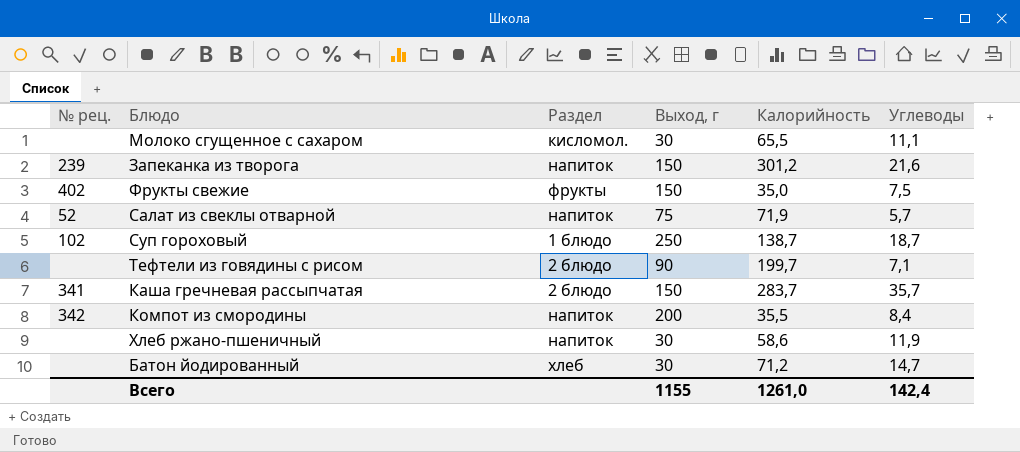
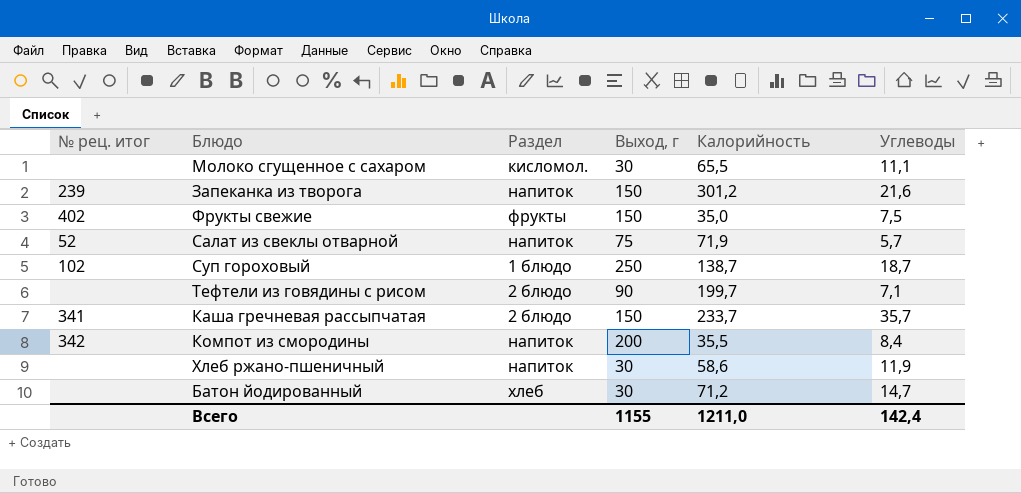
column name: № рец. -> № рец. итог
Каша гречневая рассыпчатая | Калорийность: 283,7 -> 233,7
Всего | Калорийность: 1261,0 -> 1211,0

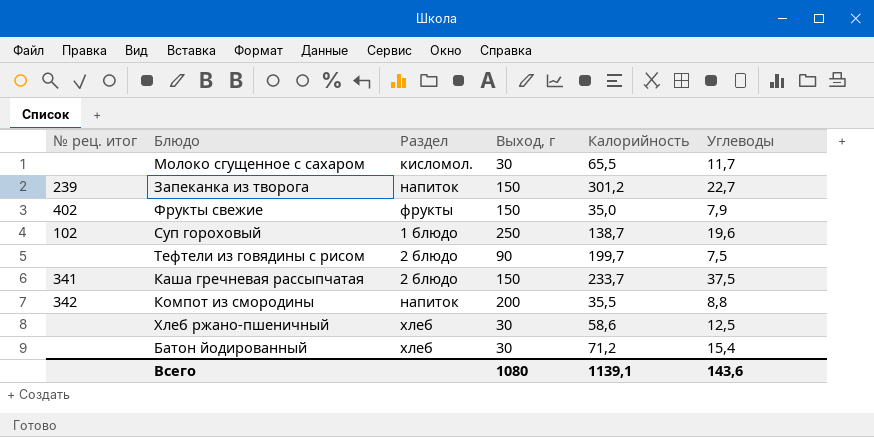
row Салат из свеклы отварной: 52 | напиток | 75 | 71,9 | 5,7 -> none
Молоко сгущенное с сахаром | Углеводы: 11,1 -> 11,7
Запеканка из творога | Углеводы: 21,6 -> 22,7
Фрукты свежие | Углеводы: 7,5 -> 7,9
Суп гороховый | Углеводы: 18,7 -> 19,6
Тефтели из говядины с рисом | Углеводы: 7,1 -> 7,5
Каша гречневая рассыпчатая | Углеводы: 35,7 -> 37,5
Компот из смородины | Углеводы: 8,4 -> 8,8
Хлеб ржано-пшеничный | Раздел: напиток -> хлеб
Хлеб ржано-пшеничный | Углеводы: 11,9 -> 12,5
Батон йодированный | Углеводы: 14,7 -> 15,4
Всего | Выход, г: 1155 -> 1080
Всего | Калорийность: 1211,0 -> 1139,1
Всего | Углеводы: 142,4 -> 143,6

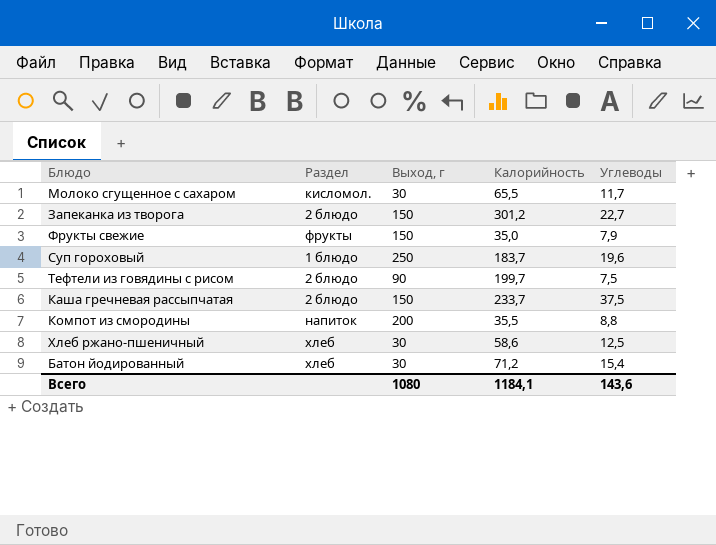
column № рец. итог | position: 1 -> none
Запеканка из творога | Раздел: напиток -> 2 блюдо
Суп гороховый | Калорийность: 138,7 -> 183,7
Всего | Калорийность: 1139,1 -> 1184,1

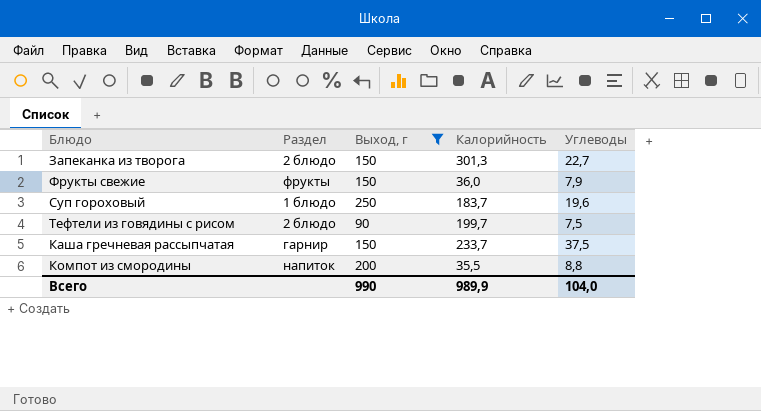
filter: none -> Выход, г != 30
Запеканка из творога | Калорийность: 301,2 -> 301,3
Фрукты свежие | Калорийность: 35,0 -> 36,0
Каша гречневая рассыпчатая | Раздел: 2 блюдо -> гарнир
Всего | Выход, г: 1080 -> 990
Всего | Калорийность: 1184,1 -> 989,9
Всего | Углеводы: 143,6 -> 104,0

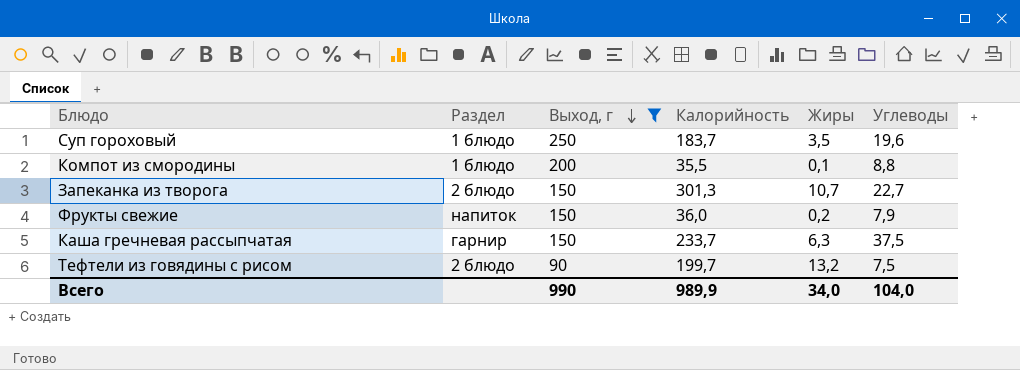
row order: none -> Выход, г descending
column Жиры | position: none -> 5
Компот из смородины | Раздел: напиток -> 1 блюдо
Фрукты свежие | Раздел: фрукты -> напиток

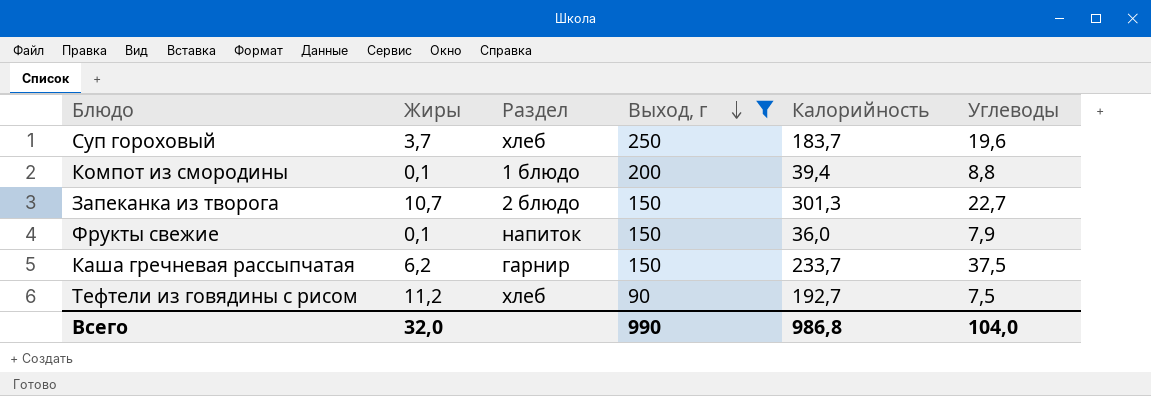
column Жиры | position: 5 -> 2
Суп гороховый | Жиры: 3,5 -> 3,7
Суп гороховый | Раздел: 1 блюдо -> хлеб
Компот из смородины | Калорийность: 35,5 -> 39,4
Фрукты свежие | Жиры: 0,2 -> 0,1
Каша гречневая рассыпчатая | Жиры: 6,3 -> 6,2
Тефтели из говядины с рисом | Жиры: 13,2 -> 11,2
Тефтели из говядины с рисом | Раздел: 2 блюдо -> хлеб
Тефтели из говядины с рисом | Калорийность: 199,7 -> 192,7
Всего | Жиры: 34,0 -> 32,0
Всего | Калорийность: 989,9 -> 986,8

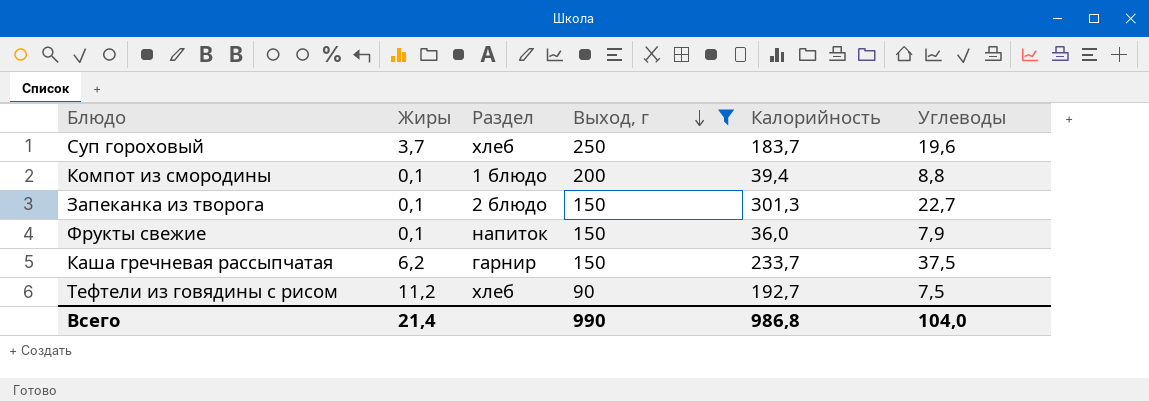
Запеканка из творога | Жиры: 10,7 -> 0,1
Всего | Жиры: 32,0 -> 21,4

